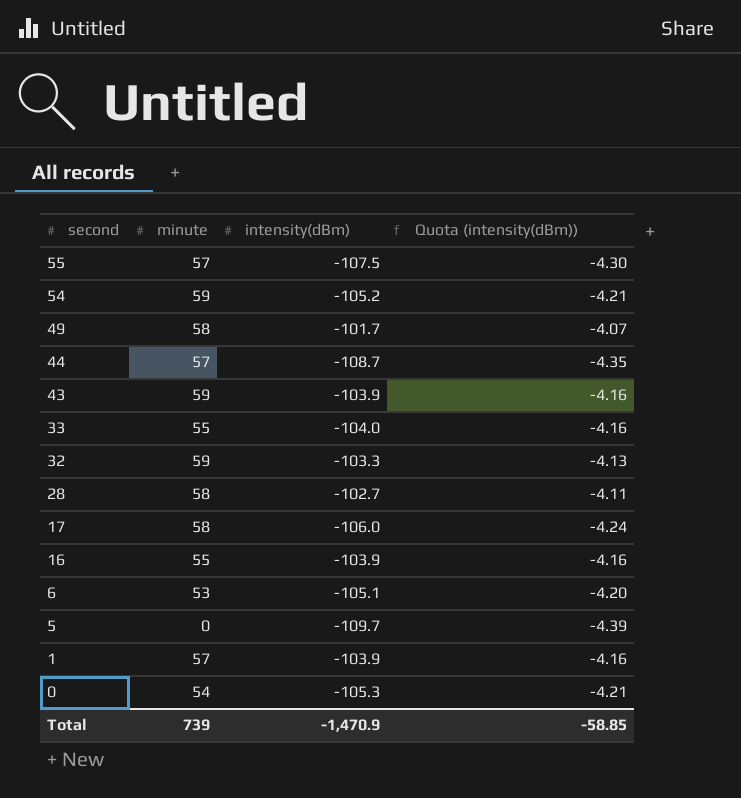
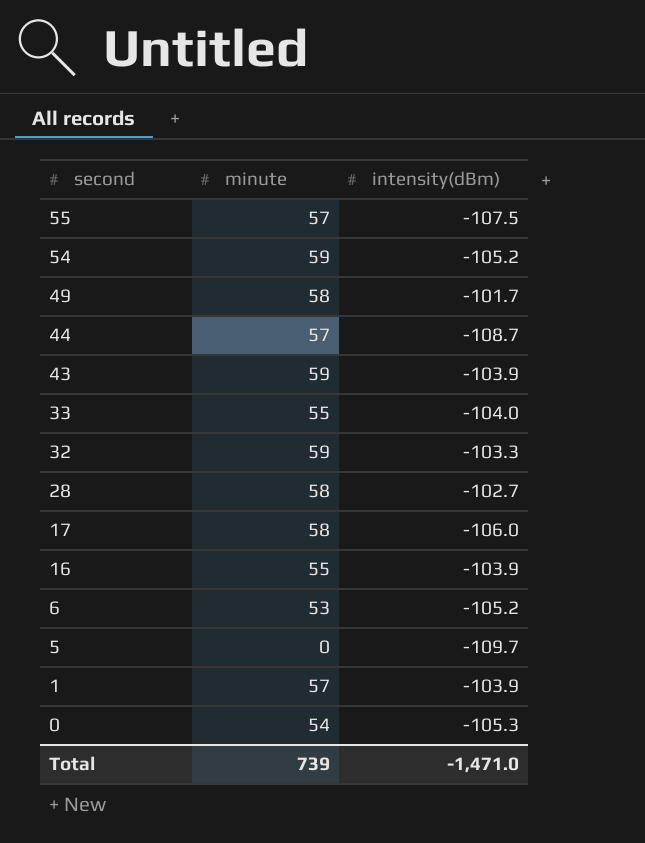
column Quota (intensity(dBm)) | formula: [intensity(dBm)] * 0.04 -> none
6 | intensity(dBm): -105.1 -> -105.2
Total | intensity(dBm): -1,470.9 -> -1,471.0

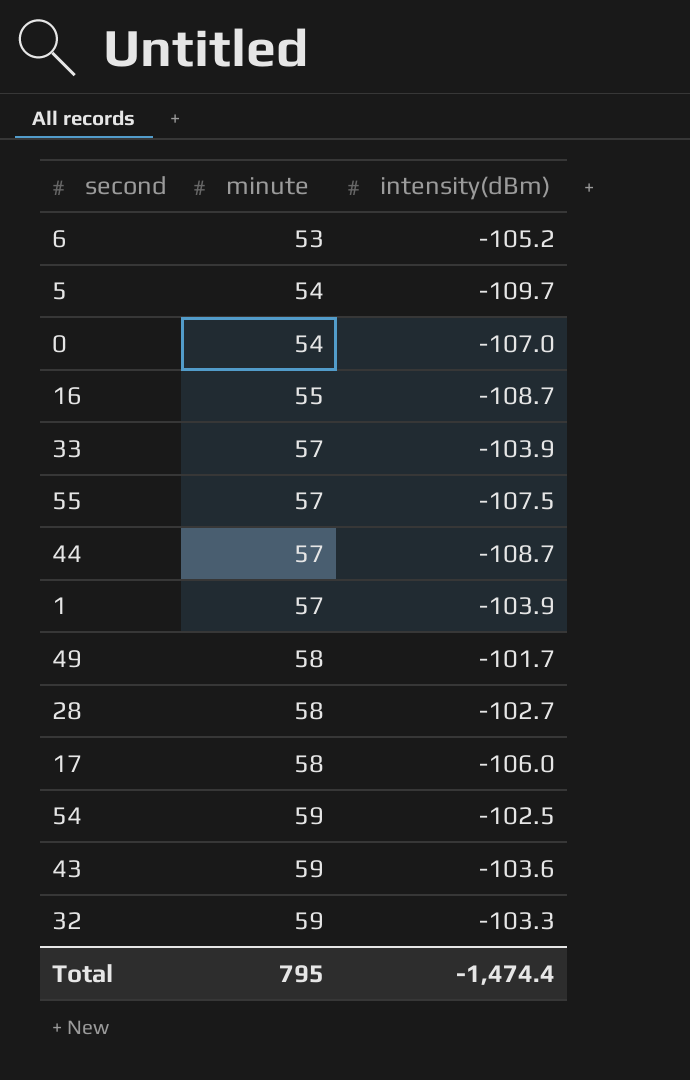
row order: second descending -> minute ascending
5 | minute: 0 -> 54
0 | intensity(dBm): -105.3 -> -107.0
16 | intensity(dBm): -103.9 -> -108.7
33 | minute: 55 -> 57
33 | intensity(dBm): -104.0 -> -103.9
54 | intensity(dBm): -105.2 -> -102.5
43 | intensity(dBm): -103.9 -> -103.6
Total | minute: 739 -> 795
Total | intensity(dBm): -1,471.0 -> -1,474.4

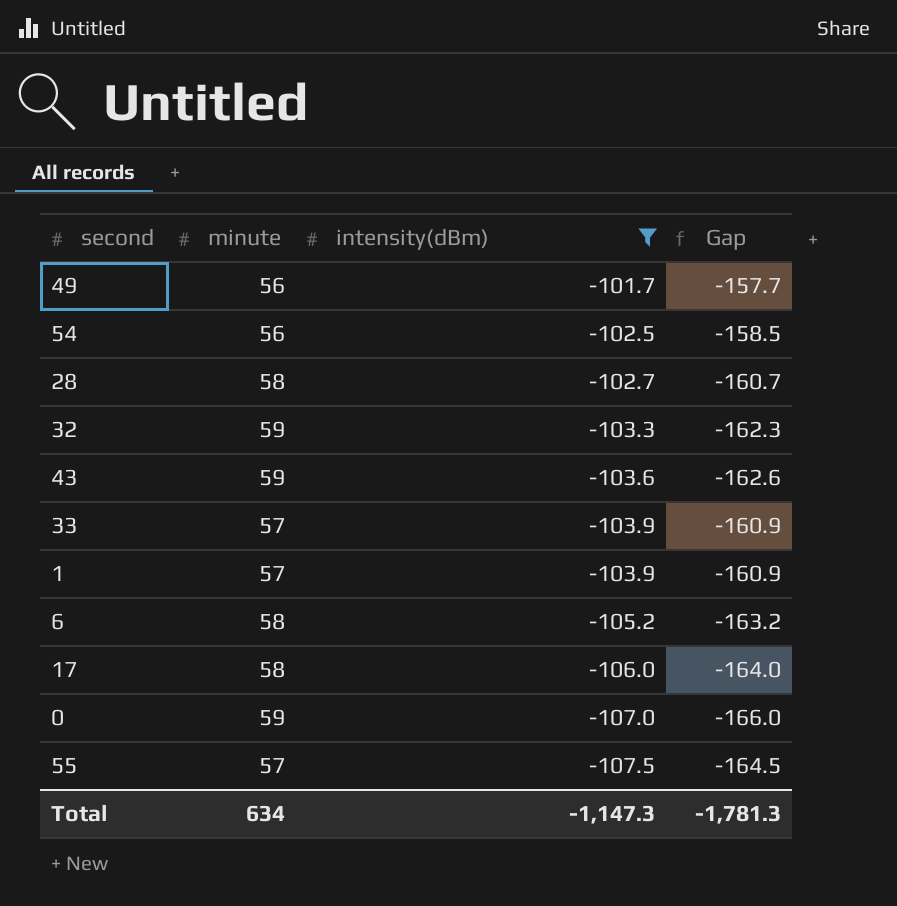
filter: none -> intensity(dBm) >= -107.5
row order: minute ascending -> intensity(dBm) descending
column Gap | formula: none -> [intensity(dBm)] - [minute]
49 | minute: 58 -> 56
54 | minute: 59 -> 56
6 | minute: 53 -> 58
0 | minute: 54 -> 59
Total | minute: 795 -> 634
Total | intensity(dBm): -1,474.4 -> -1,147.3

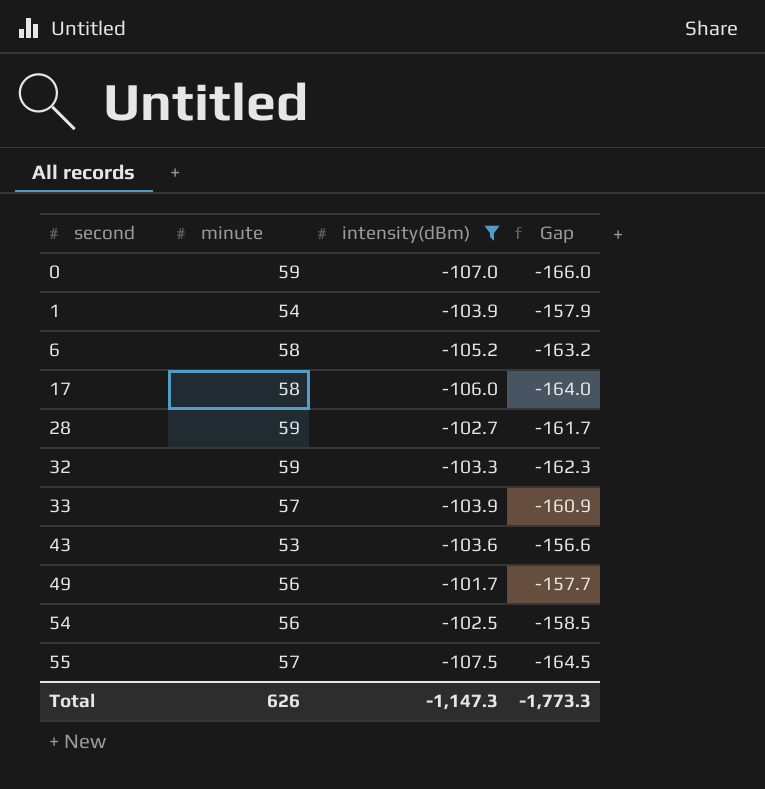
row order: intensity(dBm) descending -> second ascending
1 | minute: 57 -> 54
1 | Gap: -160.9 -> -157.9
28 | minute: 58 -> 59
28 | Gap: -160.7 -> -161.7
43 | minute: 59 -> 53
43 | Gap: -162.6 -> -156.6
Total | minute: 634 -> 626
Total | Gap: -1,781.3 -> -1,773.3

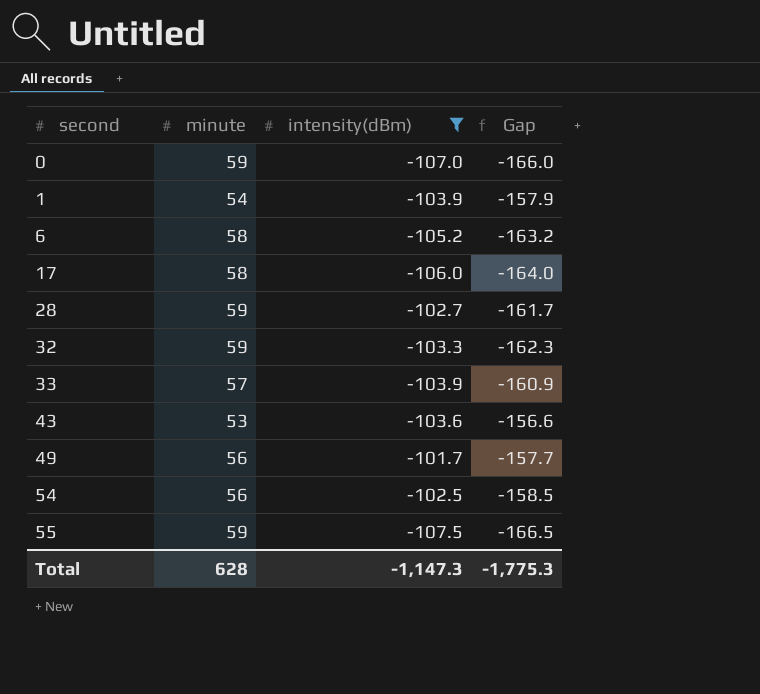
55 | minute: 57 -> 59
55 | Gap: -164.5 -> -166.5
Total | minute: 626 -> 628
Total | Gap: -1,773.3 -> -1,775.3

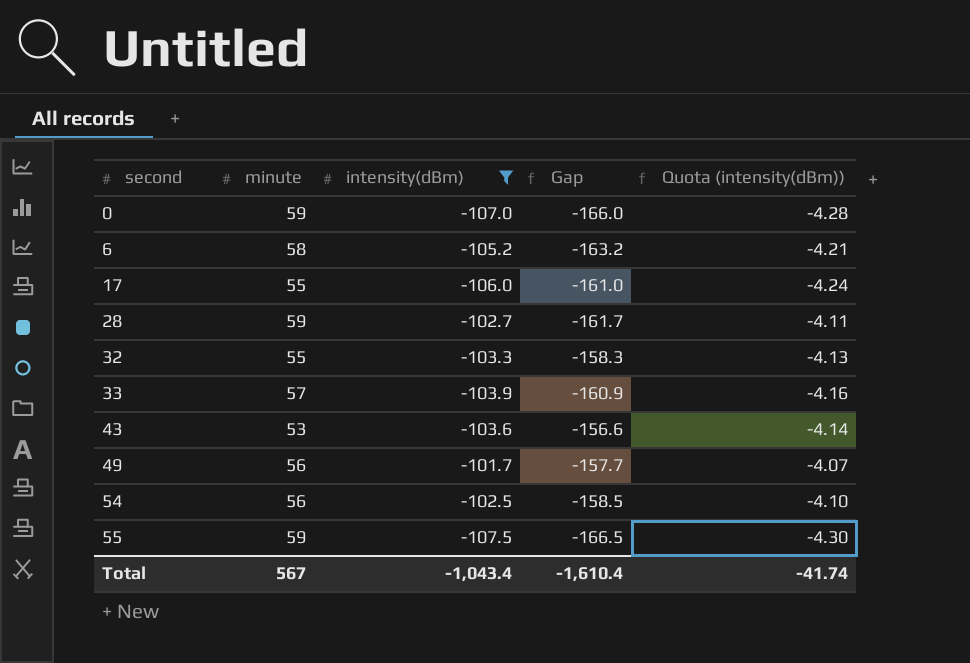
column Quota (intensity(dBm)) | formula: none -> [intensity(dBm)] * 0.04
row 1: 54 | -103.9 | -157.9 -> none
17 | minute: 58 -> 55
17 | Gap: -164.0 -> -161.0
32 | minute: 59 -> 55
32 | Gap: -162.3 -> -158.3
Total | minute: 628 -> 567
Total | intensity(dBm): -1,147.3 -> -1,043.4
Total | Gap: -1,775.3 -> -1,610.4

